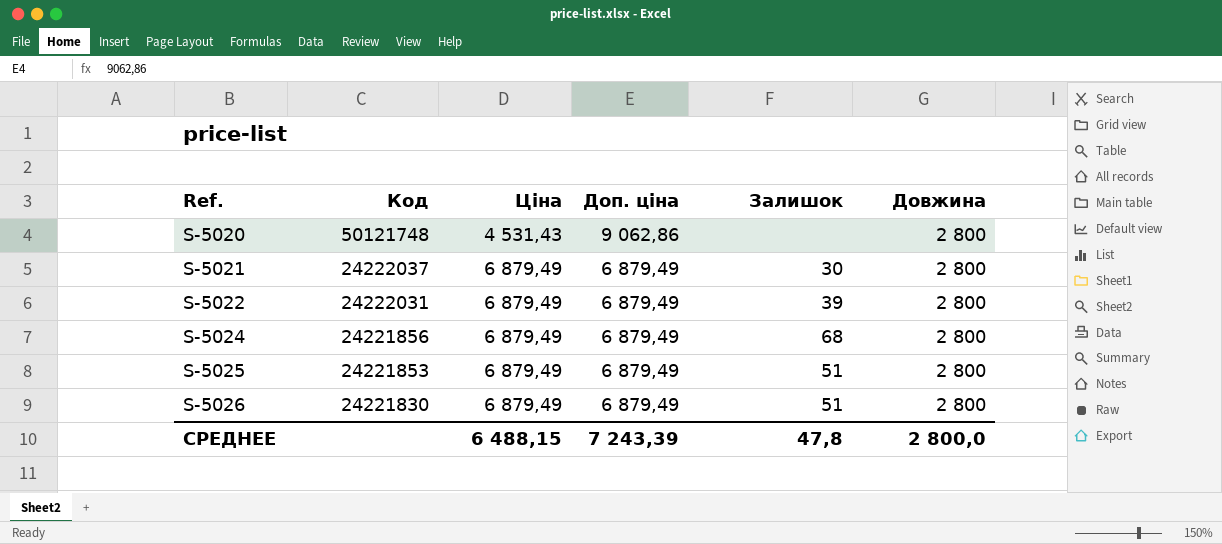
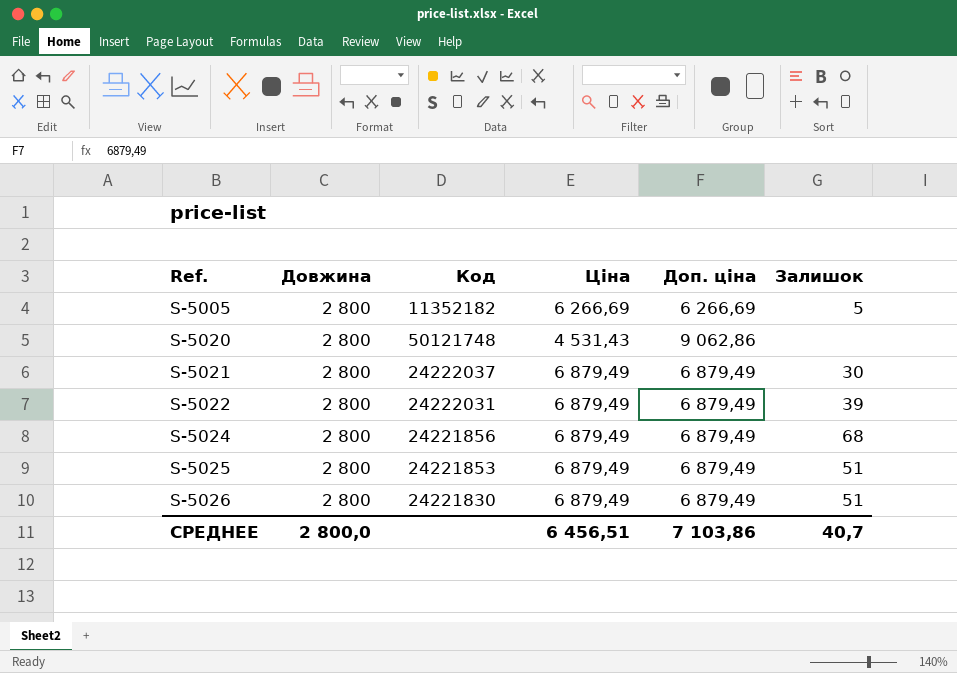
column Довжина | position: 6 -> 2
row S-5005: none -> 2 800 | 11352182 | 6 266,69 | 6 266,69 | 5
СРЕДНЕЕ | Ціна: 6 488,15 -> 6 456,51
СРЕДНЕЕ | Доп. ціна: 7 243,39 -> 7 103,86
СРЕДНЕЕ | Залишок: 47,8 -> 40,7

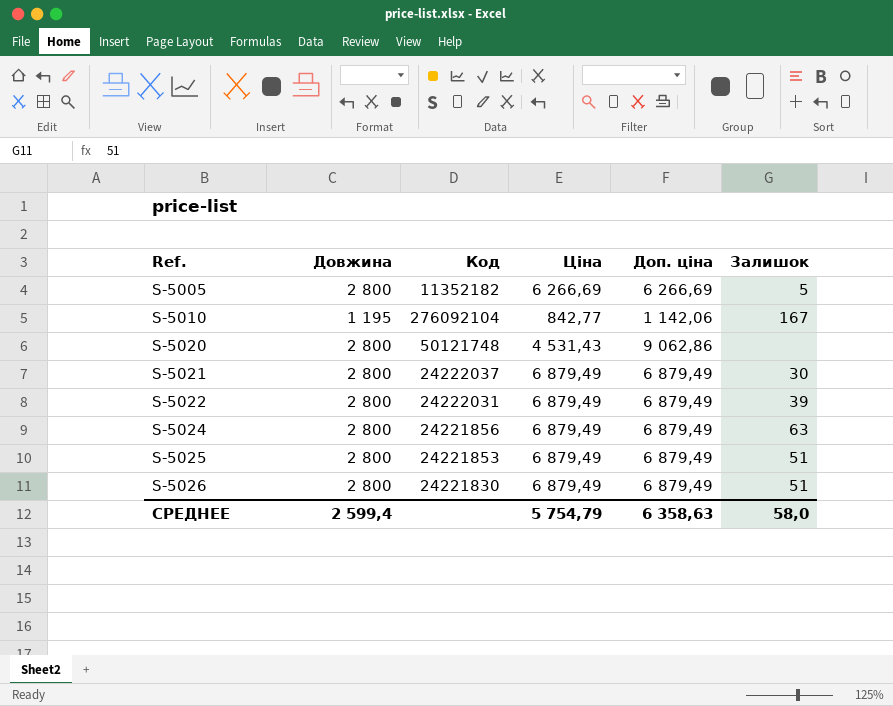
row S-5010: none -> 1 195 | 276092104 | 842,77 | 1 142,06 | 167
S-5024 | Залишок: 68 -> 63
СРЕДНЕЕ | Довжина: 2 800,0 -> 2 599,4
СРЕДНЕЕ | Ціна: 6 456,51 -> 5 754,79
СРЕДНЕЕ | Доп. ціна: 7 103,86 -> 6 358,63
СРЕДНЕЕ | Залишок: 40,7 -> 58,0

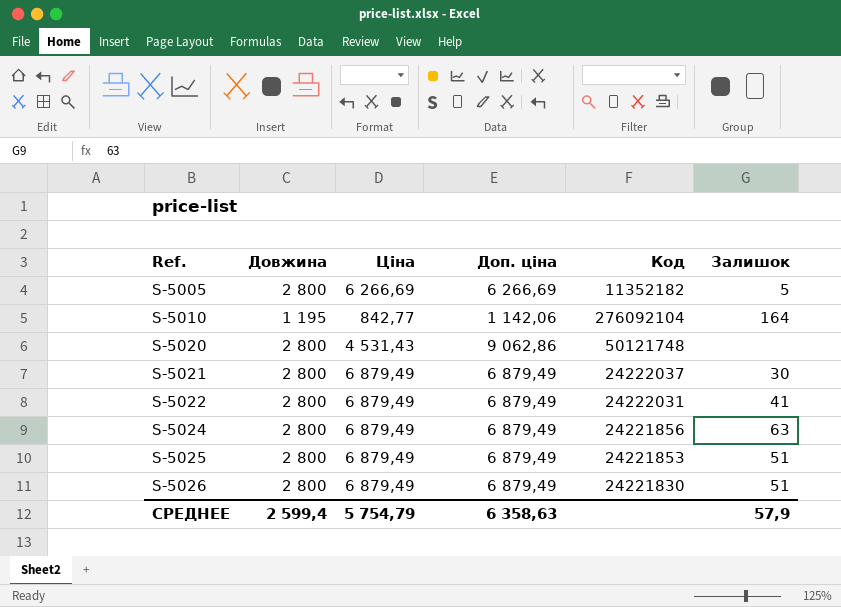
column Код | position: 3 -> 5
S-5010 | Залишок: 167 -> 164
S-5022 | Залишок: 39 -> 41
СРЕДНЕЕ | Залишок: 58,0 -> 57,9

